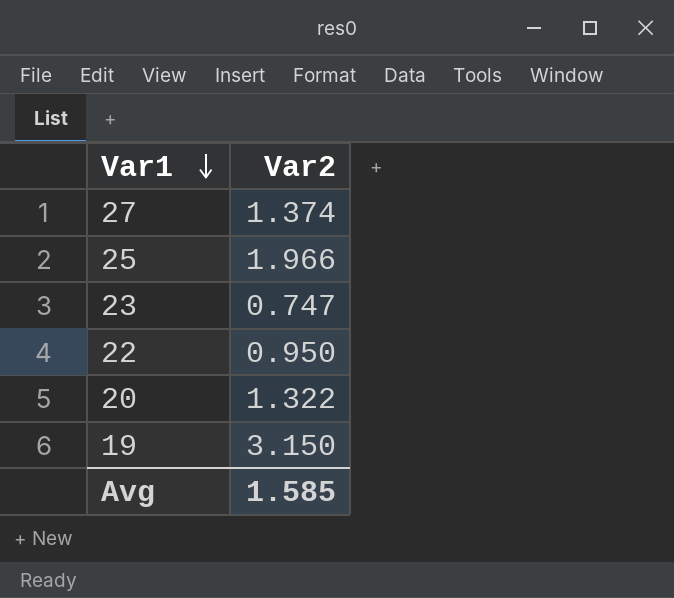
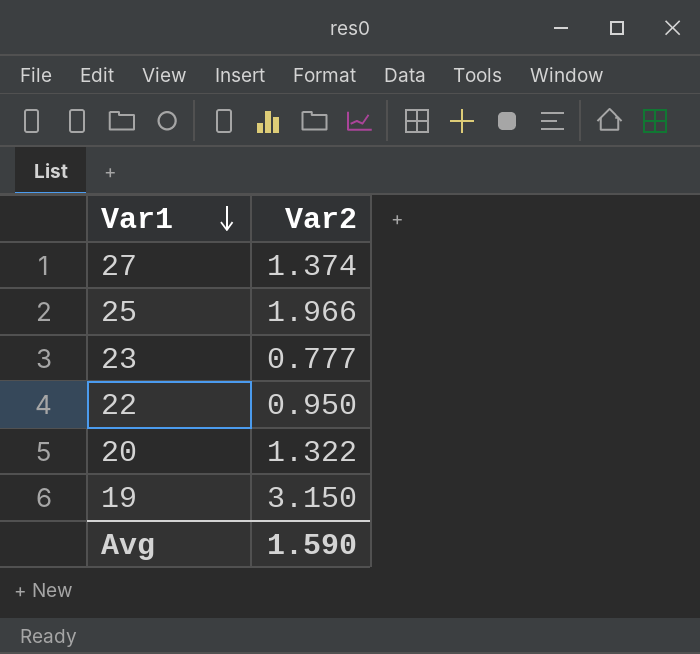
23 | Var2: 0.747 -> 0.777
Avg | Var2: 1.585 -> 1.590

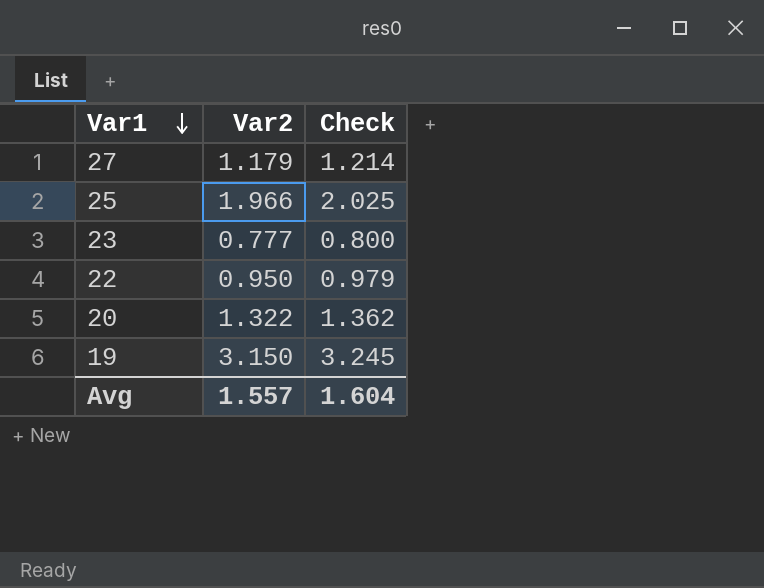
column Check | formula: none -> [Var2] * 1.03
27 | Var2: 1.374 -> 1.179
Avg | Var2: 1.590 -> 1.557

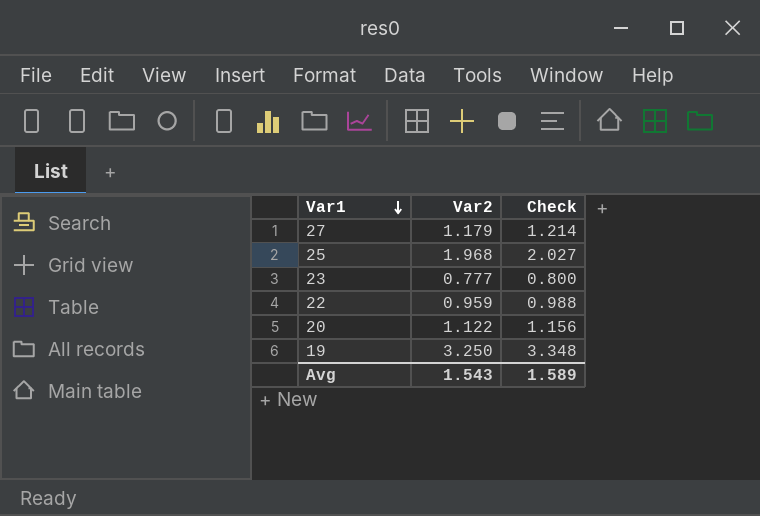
25 | Var2: 1.966 -> 1.968
25 | Check: 2.025 -> 2.027
22 | Var2: 0.950 -> 0.959
22 | Check: 0.979 -> 0.988
20 | Var2: 1.322 -> 1.122
20 | Check: 1.362 -> 1.156
19 | Var2: 3.150 -> 3.250
19 | Check: 3.245 -> 3.348
Avg | Var2: 1.557 -> 1.543
Avg | Check: 1.604 -> 1.589

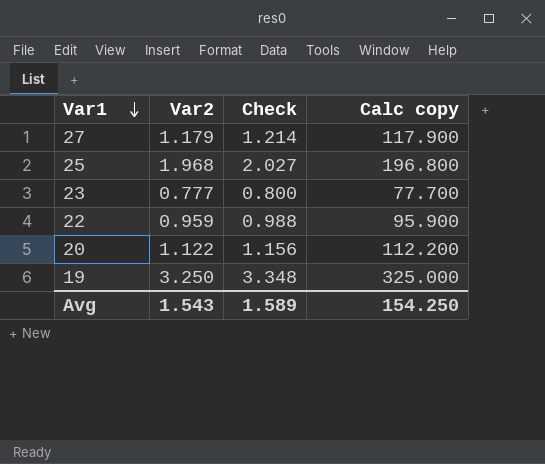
column Calc copy | formula: none -> [Var2] * 100

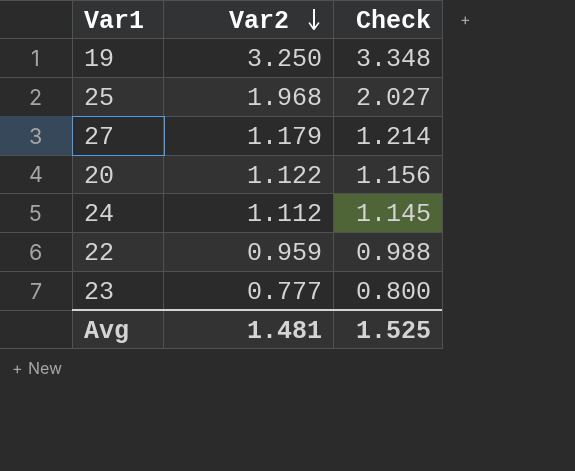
row order: Var1 descending -> Var2 descending
column Calc copy | formula: [Var2] * 100 -> none
row 24: none -> 1.112 | 1.145
Avg | Var2: 1.543 -> 1.481
Avg | Check: 1.589 -> 1.525

